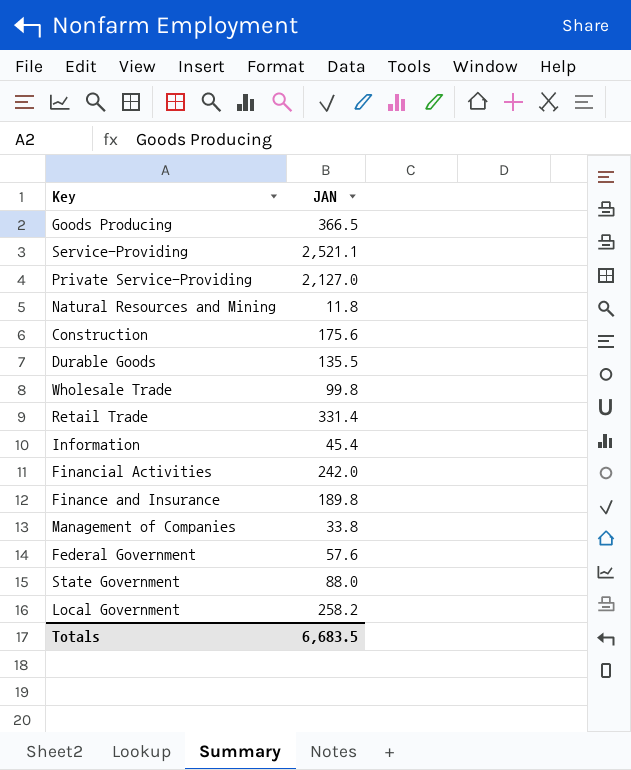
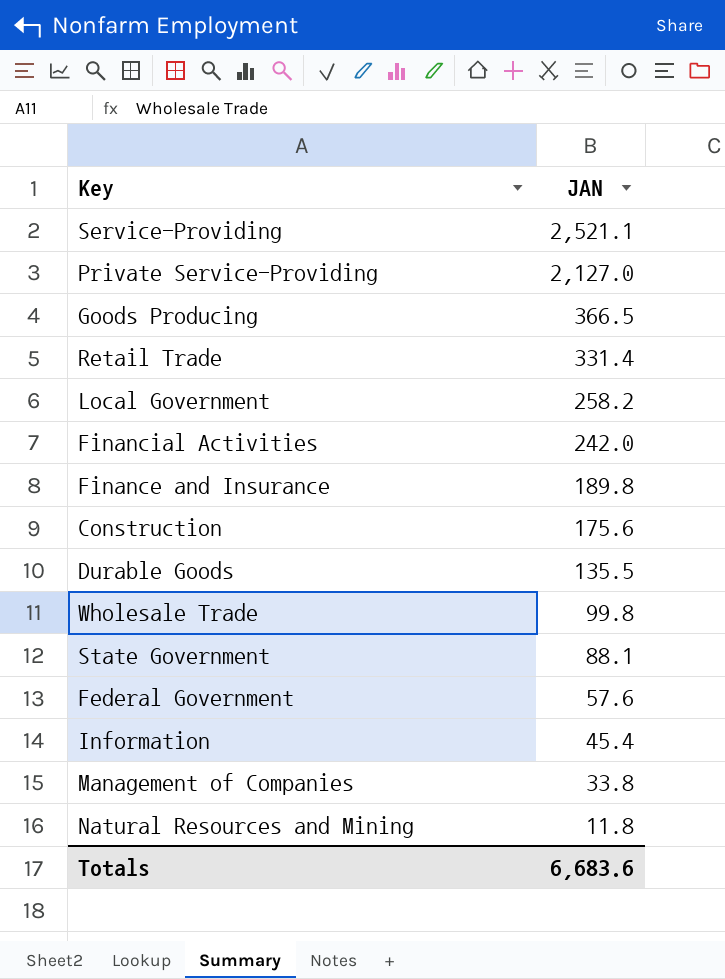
row order: none -> JAN descending
State Government | JAN: 88.0 -> 88.1
Totals | JAN: 6,683.5 -> 6,683.6

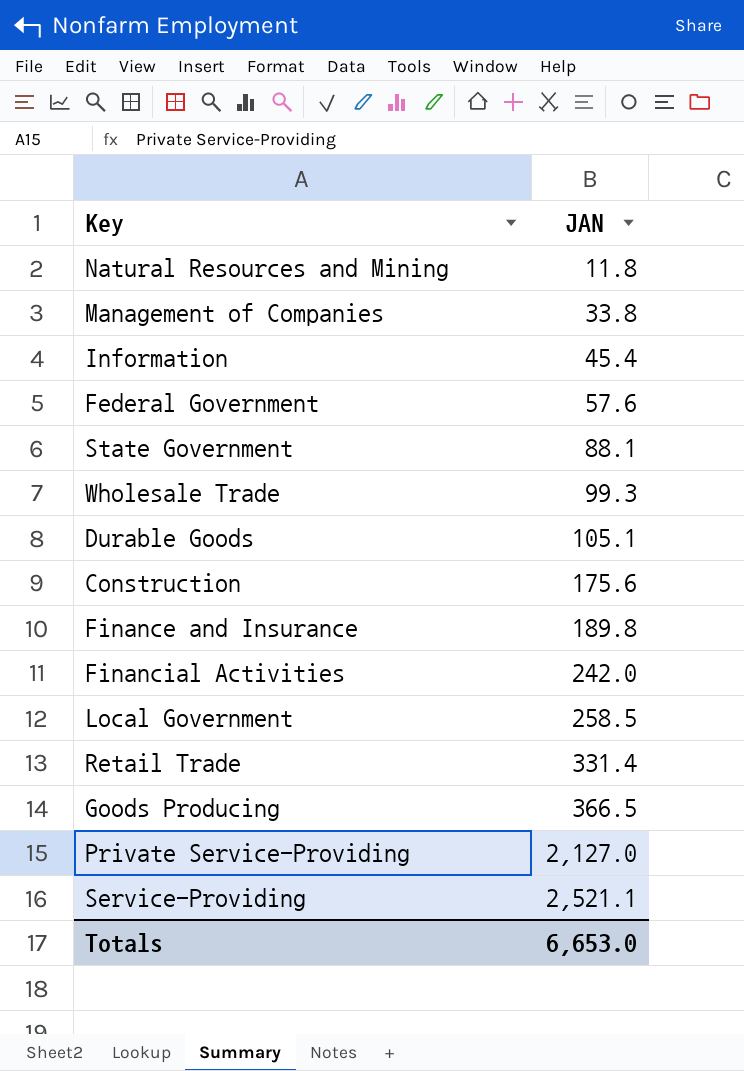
row order: JAN descending -> JAN ascending
Wholesale Trade | JAN: 99.8 -> 99.3
Durable Goods | JAN: 135.5 -> 105.1
Local Government | JAN: 258.2 -> 258.5
Totals | JAN: 6,683.6 -> 6,653.0

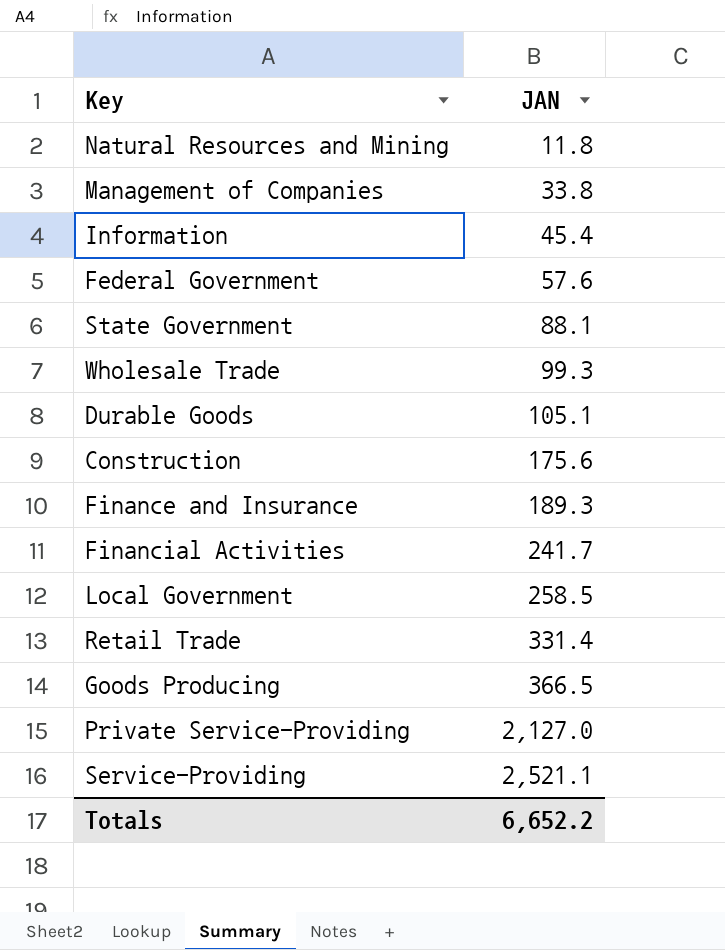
Finance and Insurance | JAN: 189.8 -> 189.3
Financial Activities | JAN: 242.0 -> 241.7
Totals | JAN: 6,653.0 -> 6,652.2

